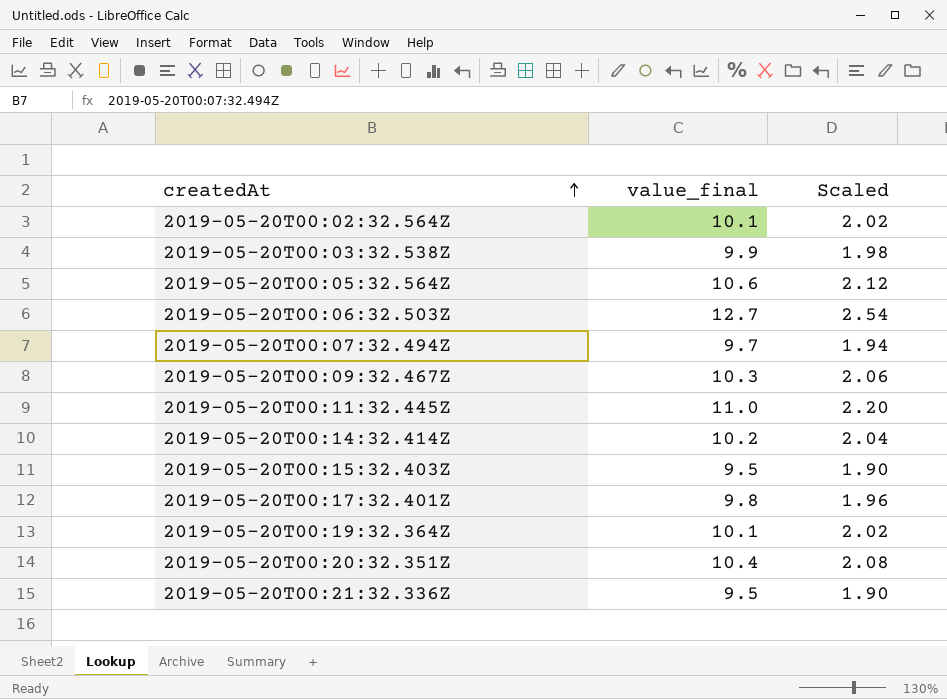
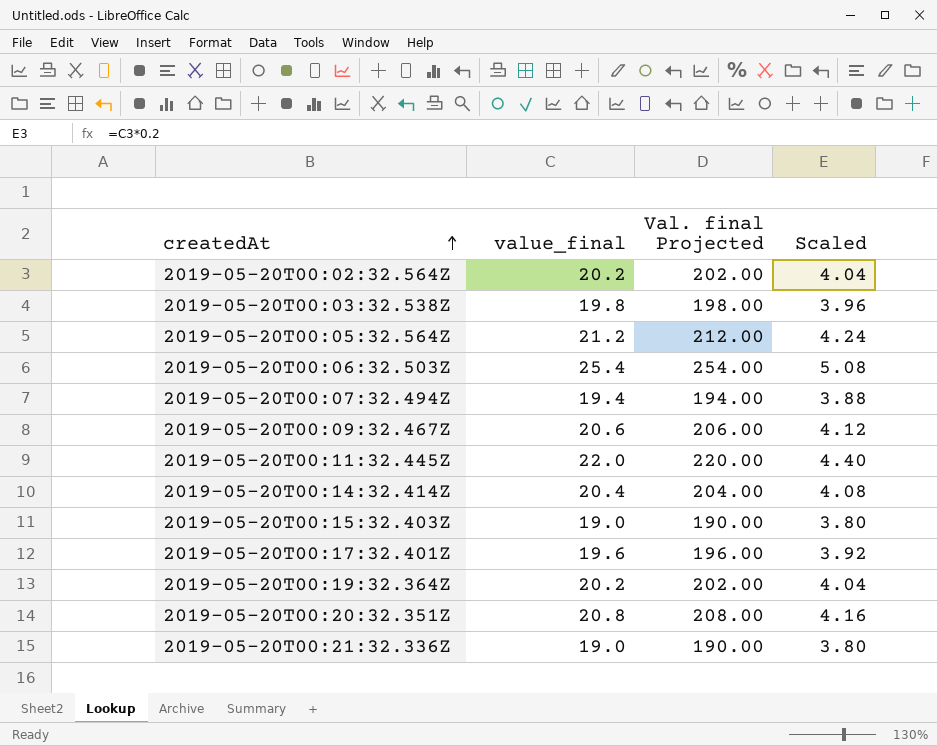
column Val. final Projected | formula: none -> [value_final] * 10
2019-05-20T00:02:32.564Z | value_final: 10.1 -> 20.2
2019-05-20T00:02:32.564Z | Scaled: 2.02 -> 4.04
2019-05-20T00:03:32.538Z | value_final: 9.9 -> 19.8
2019-05-20T00:03:32.538Z | Scaled: 1.98 -> 3.96
2019-05-20T00:05:32.564Z | value_final: 10.6 -> 21.2
2019-05-20T00:05:32.564Z | Scaled: 2.12 -> 4.24
2019-05-20T00:06:32.503Z | value_final: 12.7 -> 25.4
2019-05-20T00:06:32.503Z | Scaled: 2.54 -> 5.08
2019-05-20T00:07:32.494Z | value_final: 9.7 -> 19.4
2019-05-20T00:07:32.494Z | Scaled: 1.94 -> 3.88
2019-05-20T00:09:32.467Z | value_final: 10.3 -> 20.6
2019-05-20T00:09:32.467Z | Scaled: 2.06 -> 4.12
2019-05-20T00:11:32.445Z | value_final: 11.0 -> 22.0
2019-05-20T00:11:32.445Z | Scaled: 2.20 -> 4.40
2019-05-20T00:14:32.414Z | value_final: 10.2 -> 20.4
2019-05-20T00:14:32.414Z | Scaled: 2.04 -> 4.08
2019-05-20T00:15:32.403Z | value_final: 9.5 -> 19.0
2019-05-20T00:15:32.403Z | Scaled: 1.90 -> 3.80
2019-05-20T00:17:32.401Z | value_final: 9.8 -> 19.6
2019-05-20T00:17:32.401Z | Scaled: 1.96 -> 3.92
2019-05-20T00:19:32.364Z | value_final: 10.1 -> 20.2
2019-05-20T00:19:32.364Z | Scaled: 2.02 -> 4.04
2019-05-20T00:20:32.351Z | value_final: 10.4 -> 20.8
2019-05-20T00:20:32.351Z | Scaled: 2.08 -> 4.16
2019-05-20T00:21:32.336Z | value_final: 9.5 -> 19.0
2019-05-20T00:21:32.336Z | Scaled: 1.90 -> 3.80

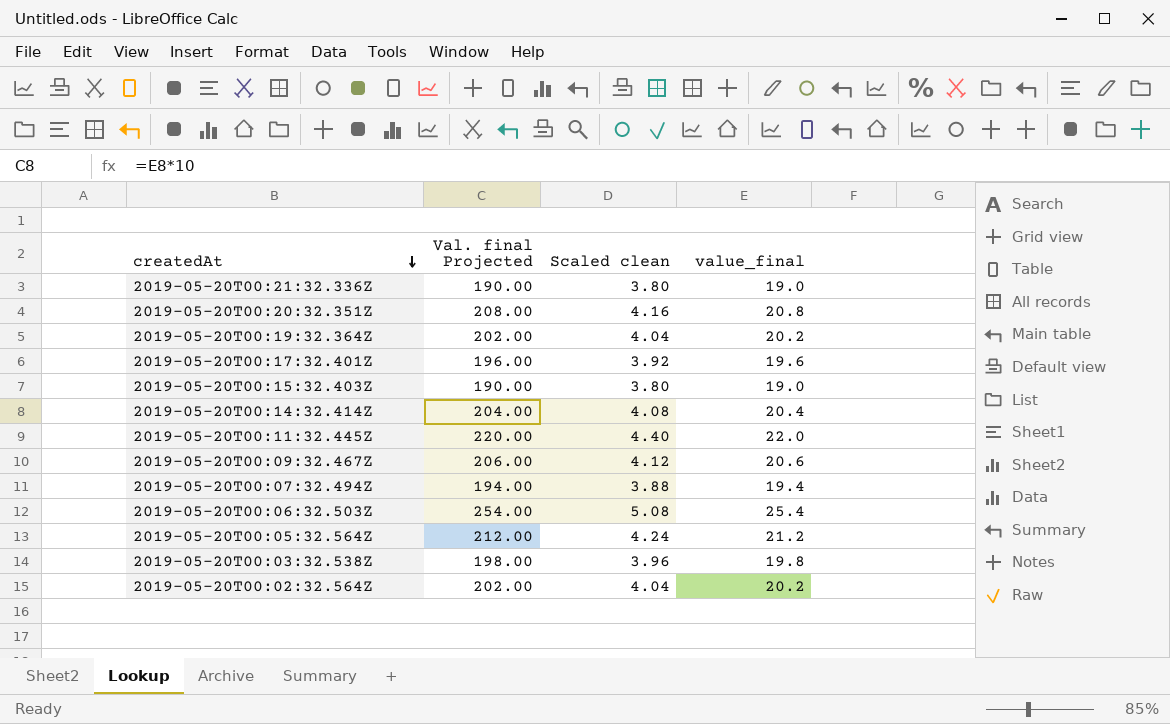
row order: createdAt ascending -> createdAt descending
column name: Scaled -> Scaled clean
column value_final | position: 2 -> 4

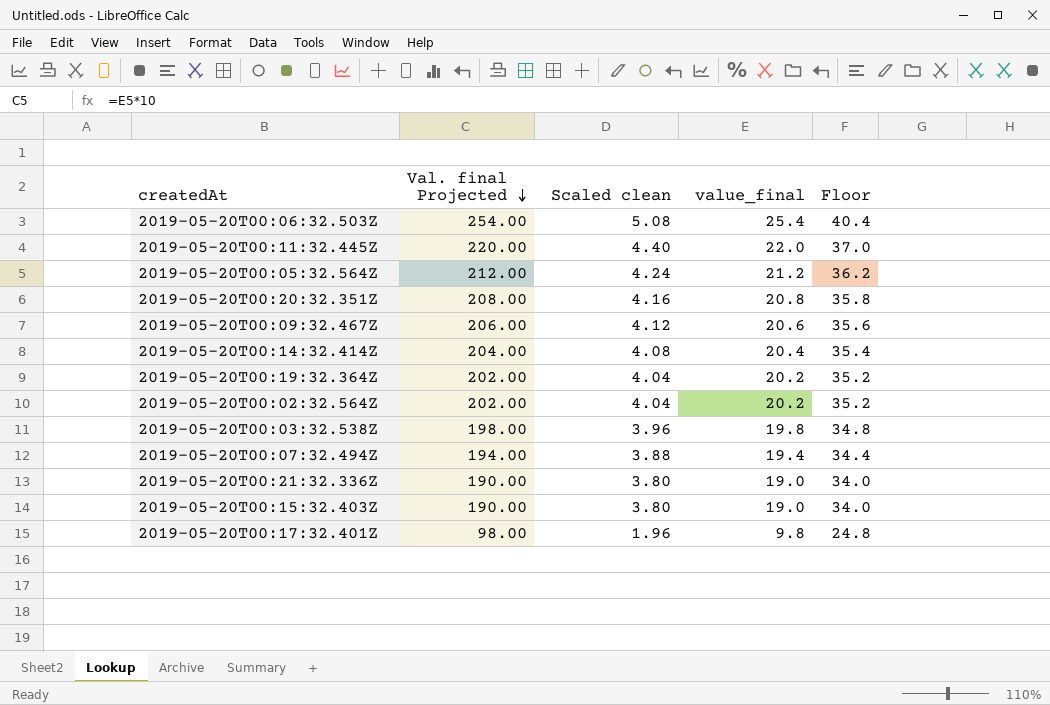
row order: createdAt descending -> Val. final Projected descending
column Floor | formula: none -> [value_final] + 15
2019-05-20T00:17:32.401Z | Val. final Projected: 196.00 -> 98.00
2019-05-20T00:17:32.401Z | Scaled clean: 3.92 -> 1.96
2019-05-20T00:17:32.401Z | value_final: 19.6 -> 9.8

